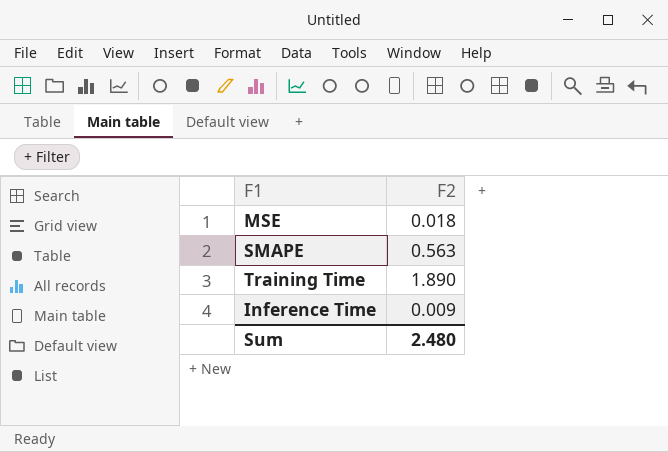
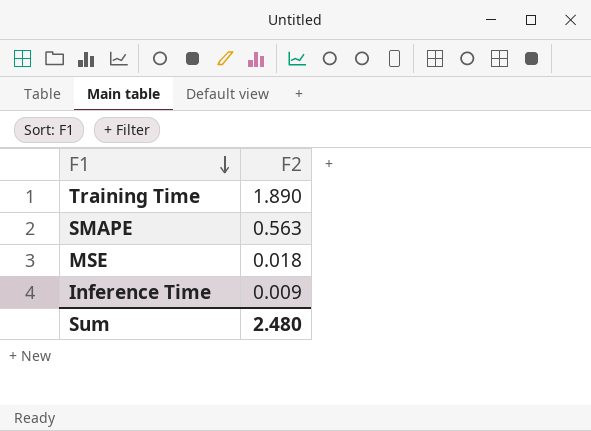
row order: none -> F1 descending

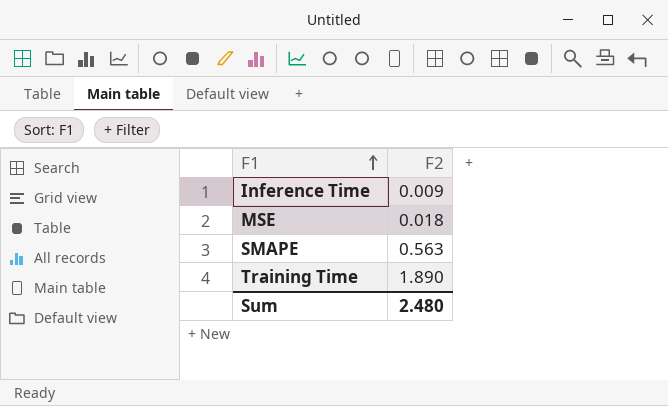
row order: F1 descending -> F1 ascending

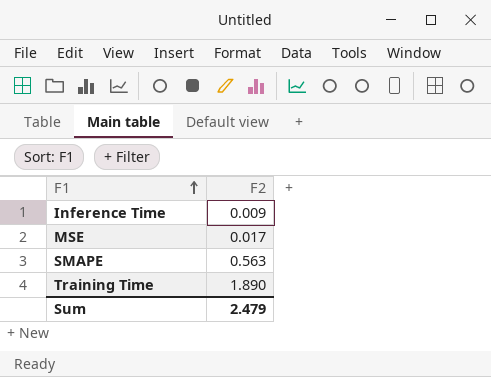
MSE | F2: 0.018 -> 0.017
Sum | F2: 2.480 -> 2.479

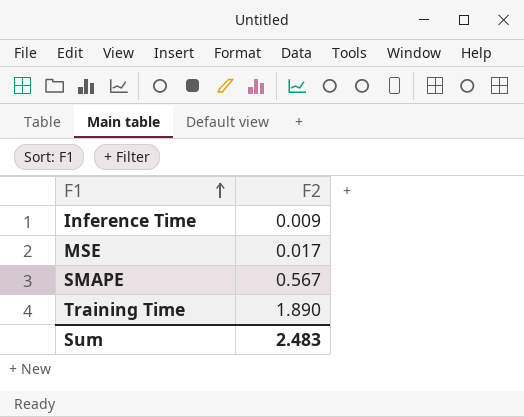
SMAPE | F2: 0.563 -> 0.567
Sum | F2: 2.479 -> 2.483

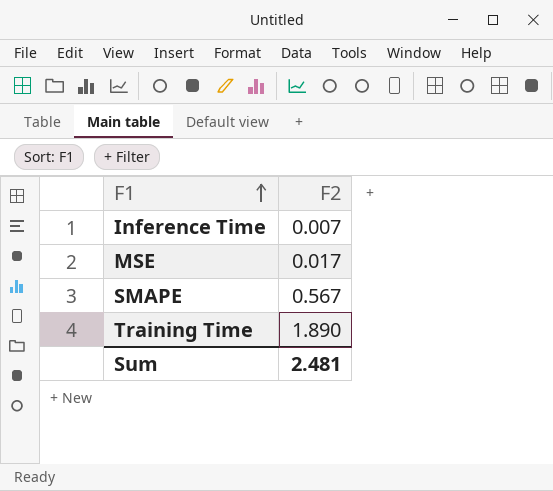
Inference Time | F2: 0.009 -> 0.007
Sum | F2: 2.483 -> 2.481

